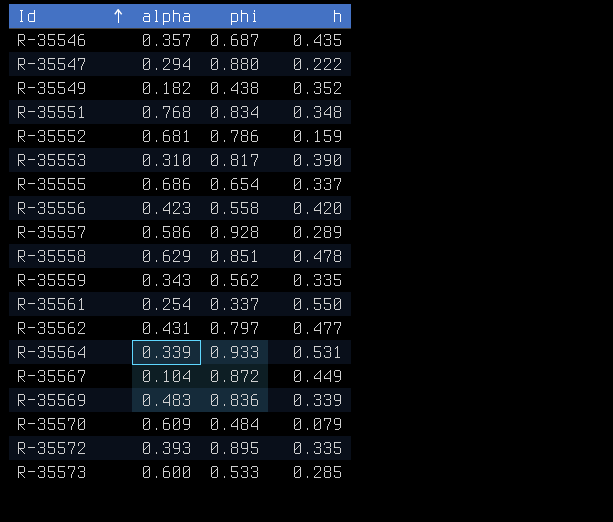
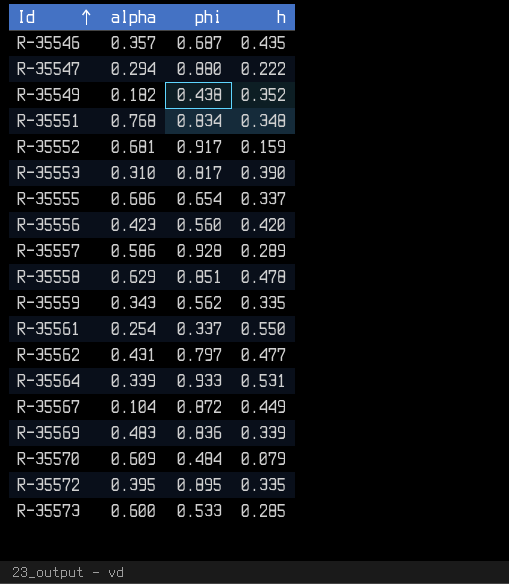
R-35552 | phi: 0.786 -> 0.917
R-35556 | phi: 0.558 -> 0.560
R-35572 | alpha: 0.393 -> 0.395

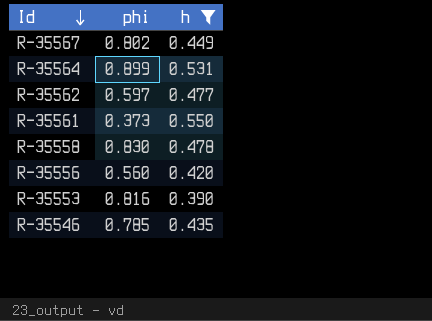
filter: none -> h >= 0.390
row order: Id ascending -> Id descending
column alpha | position: 2 -> none
R-35567 | phi: 0.872 -> 0.802
R-35564 | phi: 0.933 -> 0.899
R-35562 | phi: 0.797 -> 0.597
R-35561 | phi: 0.337 -> 0.373
R-35558 | phi: 0.851 -> 0.830
R-35553 | phi: 0.817 -> 0.816
R-35546 | phi: 0.687 -> 0.785

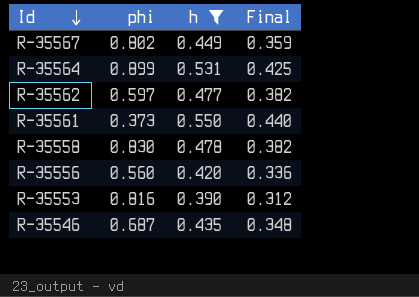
column Final | formula: none -> [h] * 0.8
R-35546 | phi: 0.785 -> 0.687

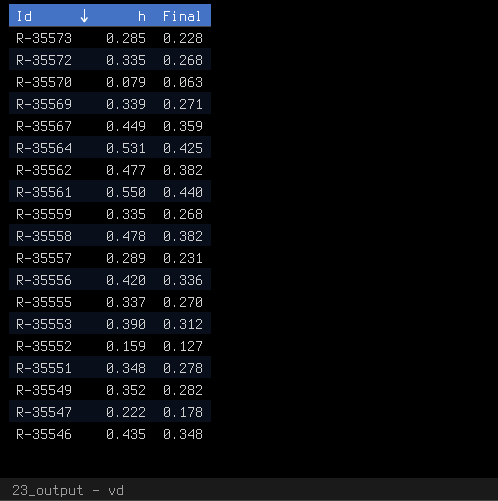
filter: h >= 0.390 -> none
column phi | position: 2 -> none

